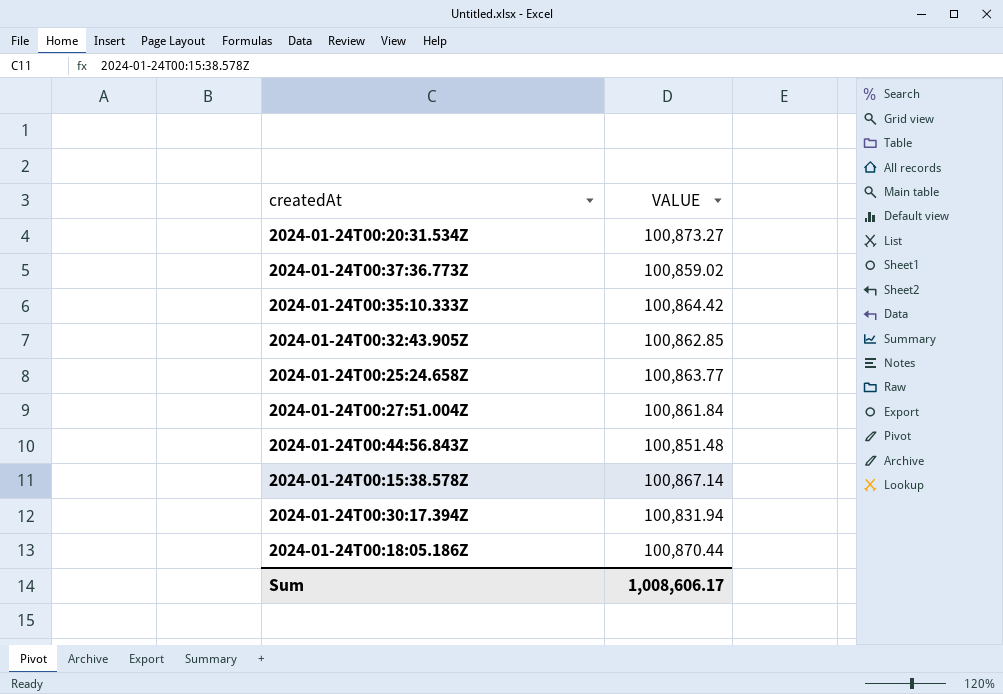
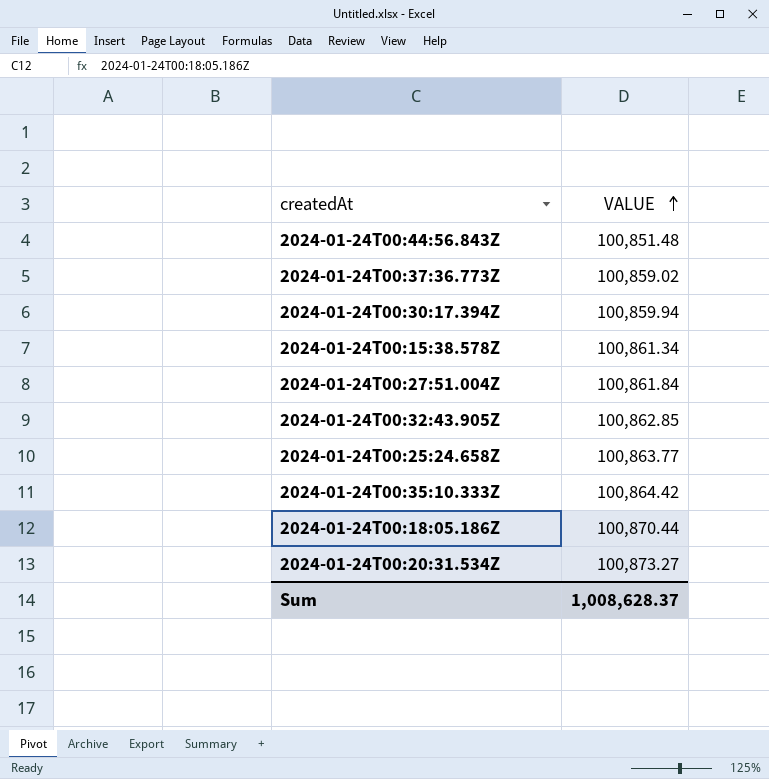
row order: none -> VALUE ascending
2024-01-24T00:30:17.394Z | VALUE: 100,831.94 -> 100,859.94
2024-01-24T00:15:38.578Z | VALUE: 100,867.14 -> 100,861.34
Sum | VALUE: 1,008,606.17 -> 1,008,628.37

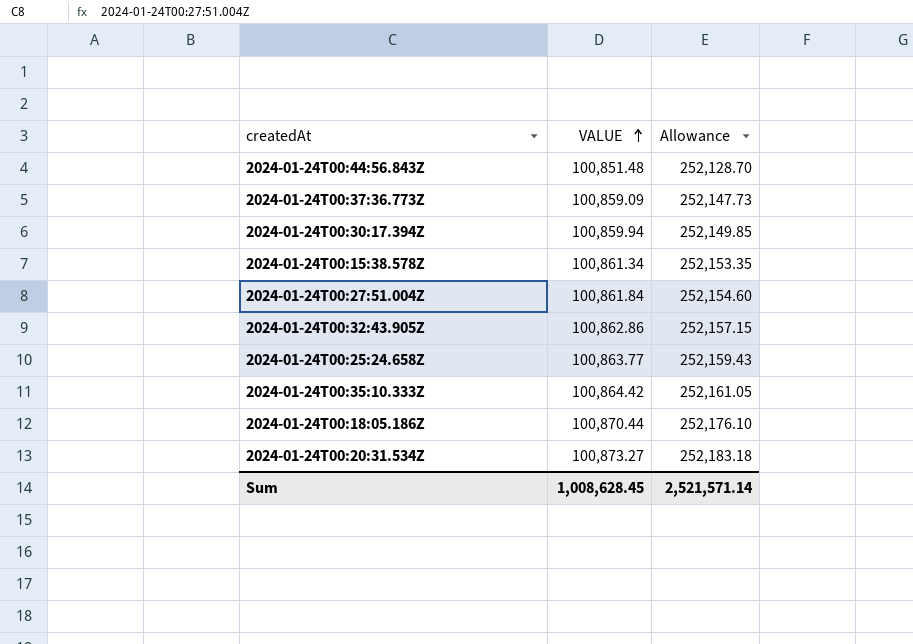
column Allowance | formula: none -> [VALUE] * 2.5
2024-01-24T00:37:36.773Z | VALUE: 100,859.02 -> 100,859.09
2024-01-24T00:32:43.905Z | VALUE: 100,862.85 -> 100,862.86
Sum | VALUE: 1,008,628.37 -> 1,008,628.45

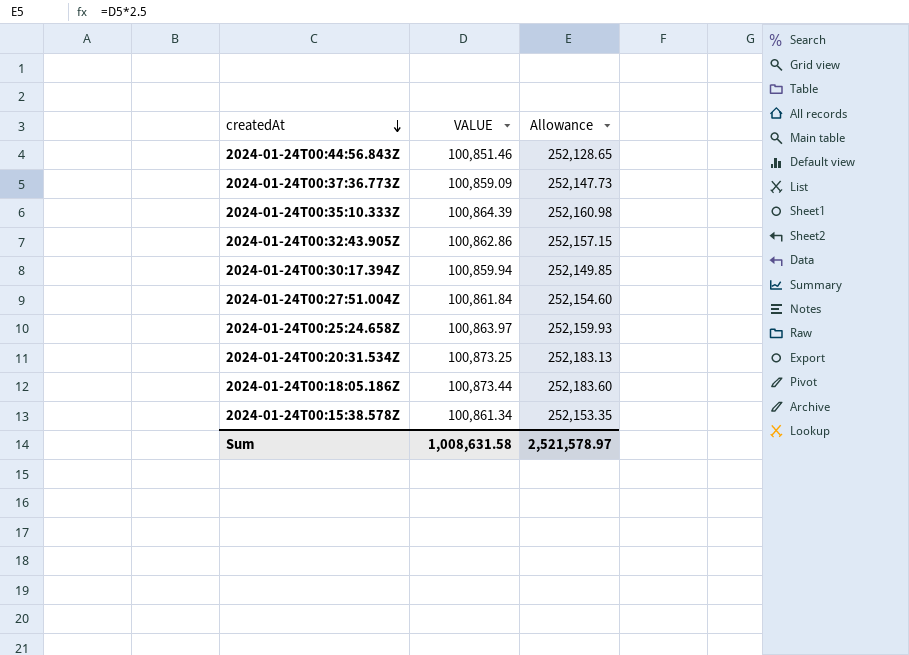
row order: VALUE ascending -> createdAt descending
2024-01-24T00:44:56.843Z | VALUE: 100,851.48 -> 100,851.46
2024-01-24T00:44:56.843Z | Allowance: 252,128.70 -> 252,128.65
2024-01-24T00:35:10.333Z | VALUE: 100,864.42 -> 100,864.39
2024-01-24T00:35:10.333Z | Allowance: 252,161.05 -> 252,160.98
2024-01-24T00:25:24.658Z | VALUE: 100,863.77 -> 100,863.97
2024-01-24T00:25:24.658Z | Allowance: 252,159.43 -> 252,159.93
2024-01-24T00:20:31.534Z | VALUE: 100,873.27 -> 100,873.25
2024-01-24T00:20:31.534Z | Allowance: 252,183.18 -> 252,183.13
2024-01-24T00:18:05.186Z | VALUE: 100,870.44 -> 100,873.44
2024-01-24T00:18:05.186Z | Allowance: 252,176.10 -> 252,183.60
Sum | VALUE: 1,008,628.45 -> 1,008,631.58
Sum | Allowance: 2,521,571.14 -> 2,521,578.97

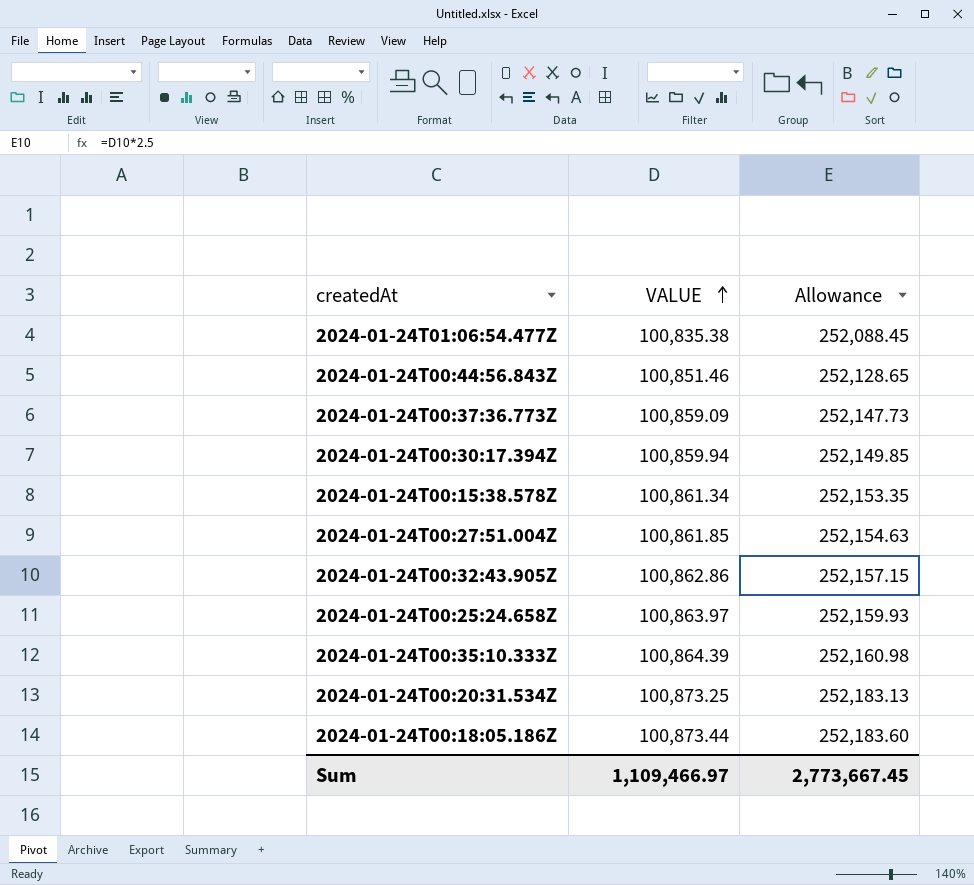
row order: createdAt descending -> VALUE ascending
row 2024-01-24T01:06:54.477Z: none -> 100,835.38 | 252,088.45
2024-01-24T00:27:51.004Z | VALUE: 100,861.84 -> 100,861.85
2024-01-24T00:27:51.004Z | Allowance: 252,154.60 -> 252,154.63
Sum | VALUE: 1,008,631.58 -> 1,109,466.97
Sum | Allowance: 2,521,578.97 -> 2,773,667.45

